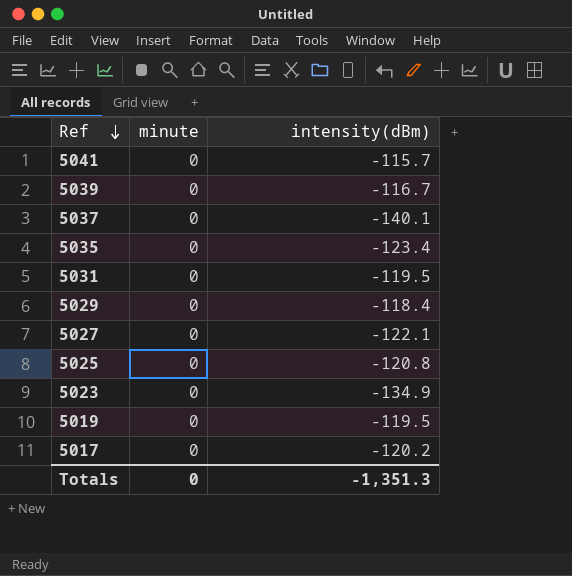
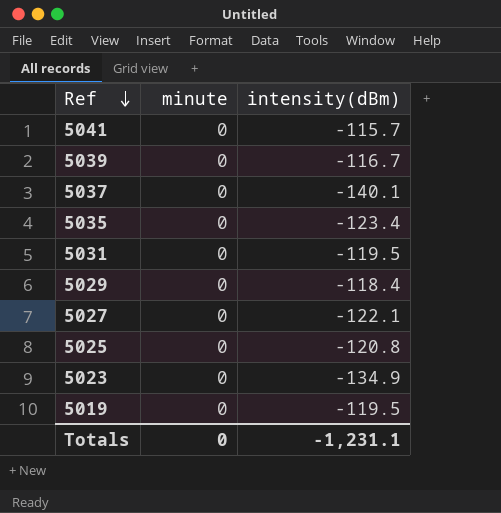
row 5017: 0 | -120.2 -> none
Totals | intensity(dBm): -1,351.3 -> -1,231.1

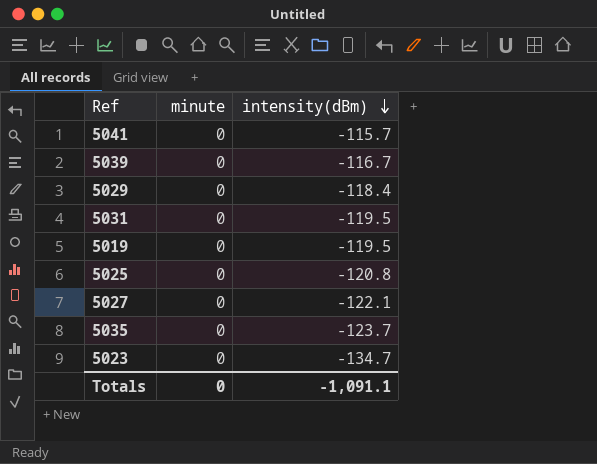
row order: Ref descending -> intensity(dBm) descending
row 5037: 0 | -140.1 -> none
5035 | intensity(dBm): -123.4 -> -123.7
5023 | intensity(dBm): -134.9 -> -134.7
Totals | intensity(dBm): -1,231.1 -> -1,091.1

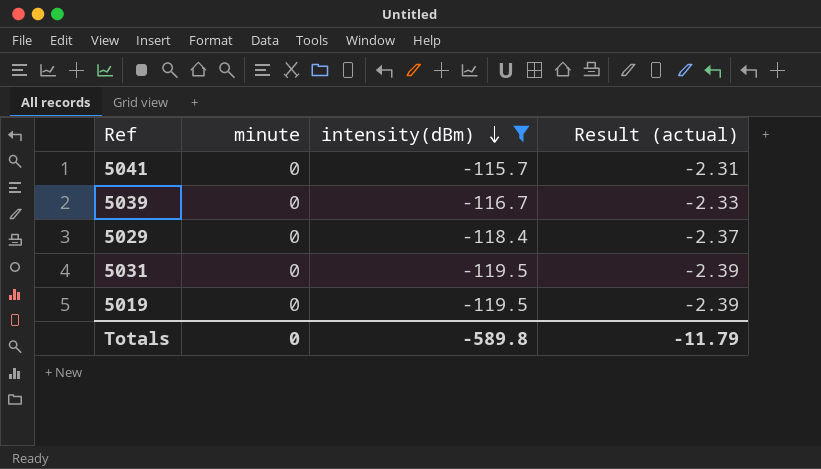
filter: none -> intensity(dBm) >= -119.5
column Result (actual) | formula: none -> [intensity(dBm)] * 0.02
Totals | intensity(dBm): -1,091.1 -> -589.8

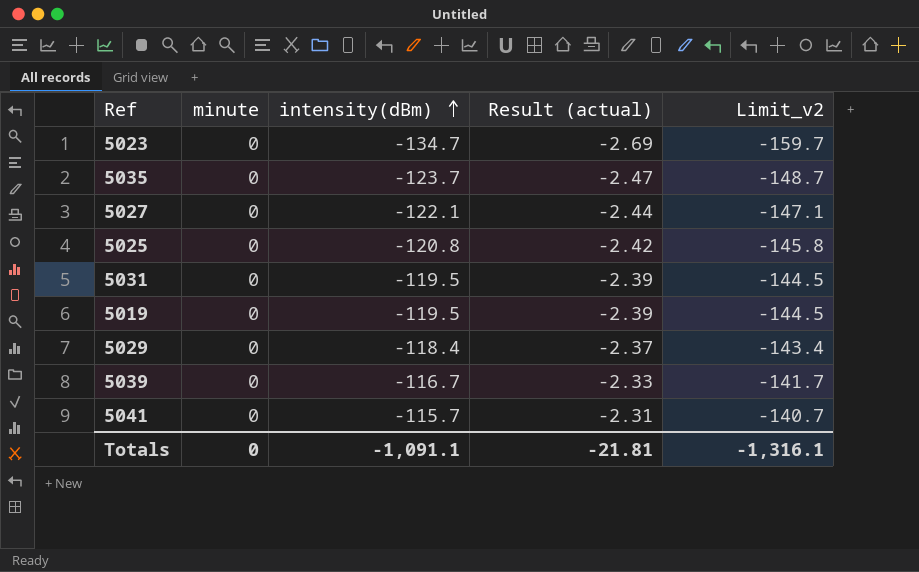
filter: intensity(dBm) >= -119.5 -> none
row order: intensity(dBm) descending -> intensity(dBm) ascending
column Limit_v2 | formula: none -> [intensity(dBm)] - 25
Totals | intensity(dBm): -589.8 -> -1,091.1
Totals | Result (actual): -11.79 -> -21.81

